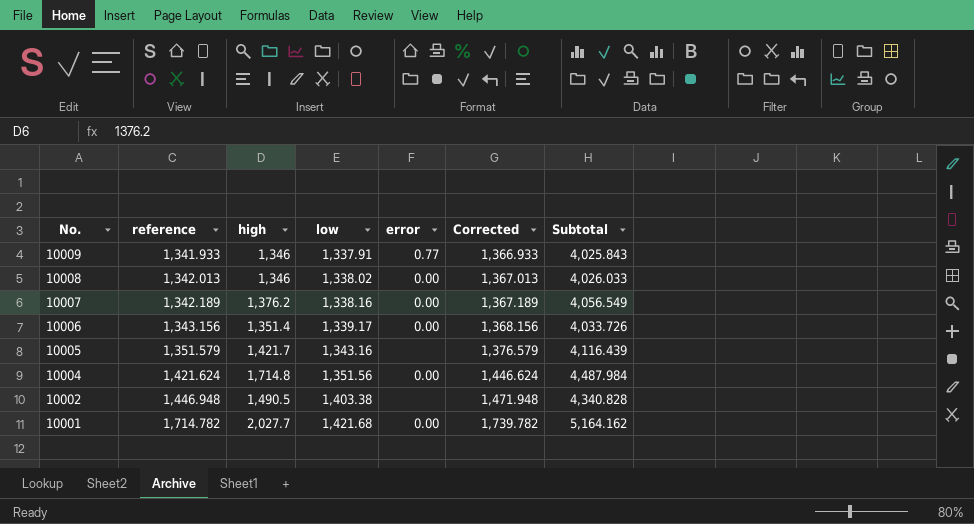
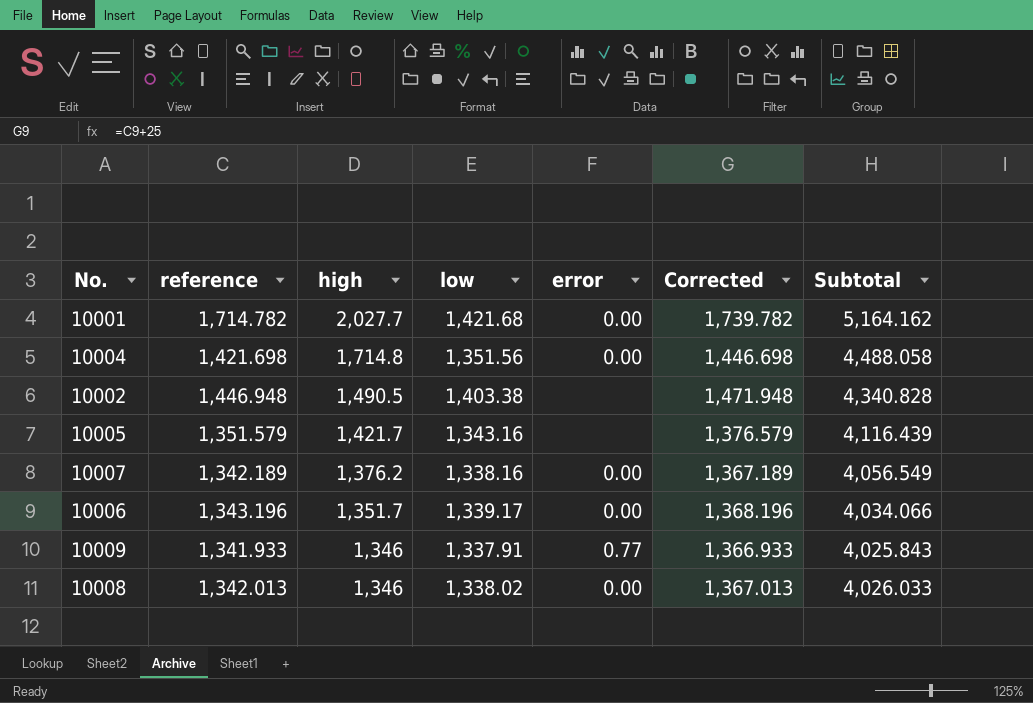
row order: No. descending -> high descending
10004 | reference: 1,421.624 -> 1,421.698
10004 | Corrected: 1,446.624 -> 1,446.698
10004 | Subtotal: 4,487.984 -> 4,488.058
10006 | reference: 1,343.156 -> 1,343.196
10006 | high: 1,351.4 -> 1,351.7
10006 | Corrected: 1,368.156 -> 1,368.196
10006 | Subtotal: 4,033.726 -> 4,034.066

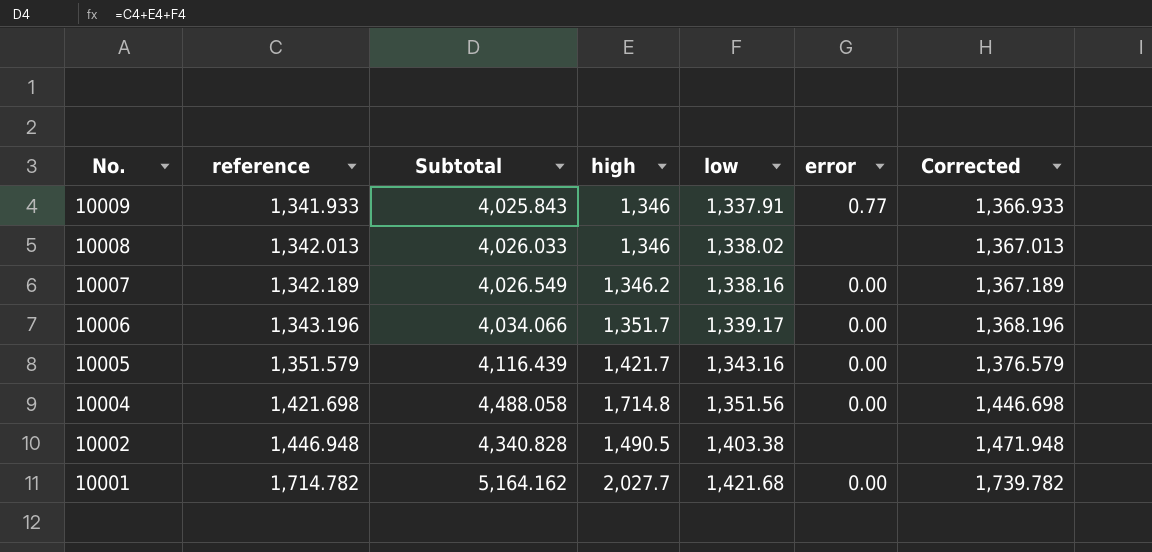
row order: high descending -> No. descending
column Subtotal | position: 7 -> 3
10008 | error: 0.00 -> none
10007 | Subtotal: 4,056.549 -> 4,026.549
10007 | high: 1,376.2 -> 1,346.2
10005 | error: none -> 0.00

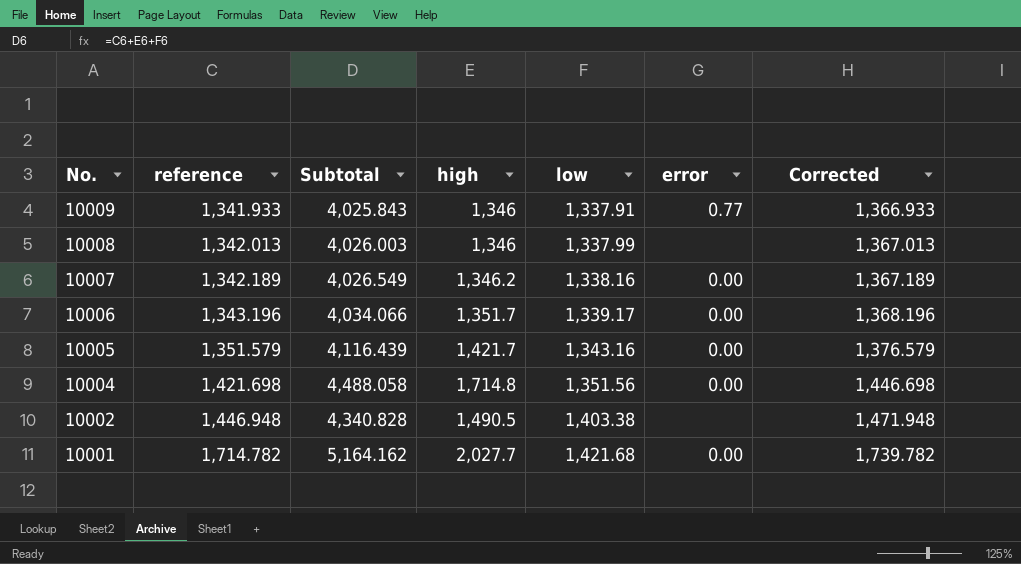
10008 | Subtotal: 4,026.033 -> 4,026.003
10008 | low: 1,338.02 -> 1,337.99

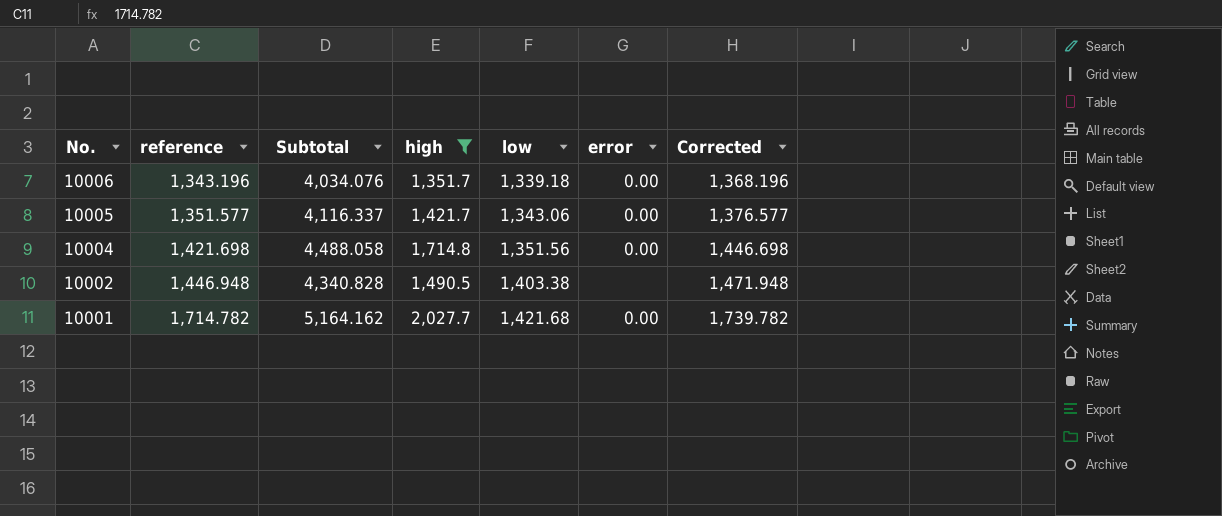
filter: none -> high >= 1,351.7
10006 | Subtotal: 4,034.066 -> 4,034.076
10006 | low: 1,339.17 -> 1,339.18
10005 | reference: 1,351.579 -> 1,351.577
10005 | Subtotal: 4,116.439 -> 4,116.337
10005 | low: 1,343.16 -> 1,343.06
10005 | Corrected: 1,376.579 -> 1,376.577

